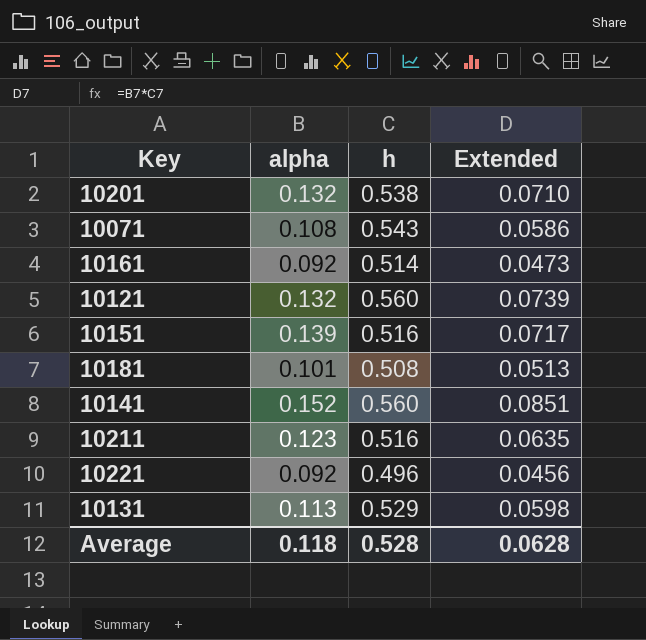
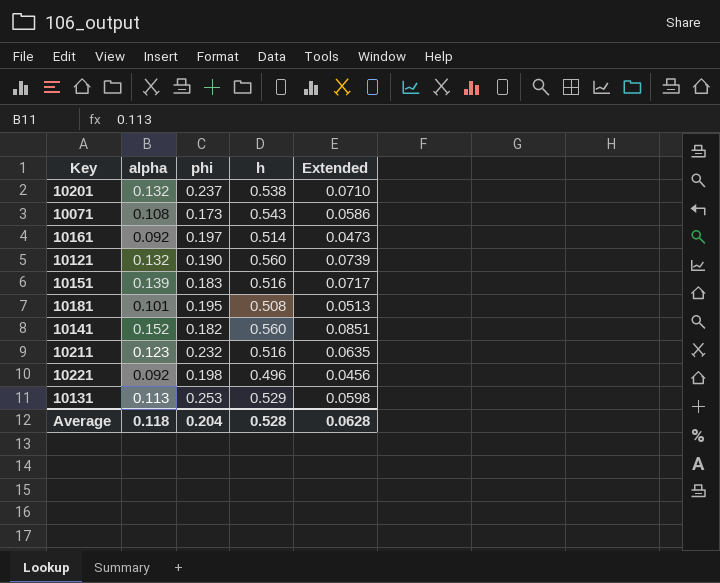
column phi | position: none -> 3

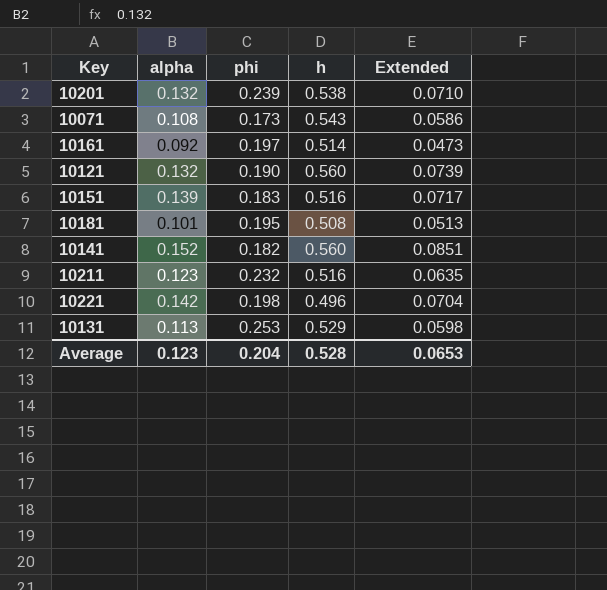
10201 | phi: 0.237 -> 0.239
10221 | alpha: 0.092 -> 0.142
10221 | Extended: 0.0456 -> 0.0704
Average | alpha: 0.118 -> 0.123
Average | Extended: 0.0628 -> 0.0653

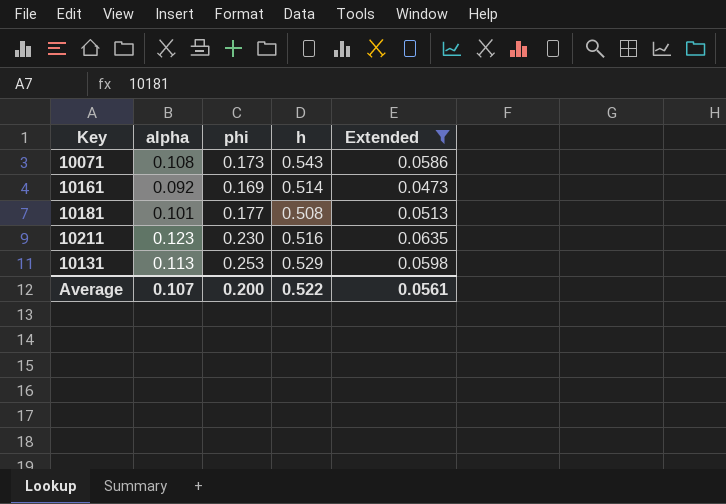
filter: none -> Extended <= 0.0635
10161 | phi: 0.197 -> 0.169
10181 | phi: 0.195 -> 0.177
10211 | phi: 0.232 -> 0.230
Average | alpha: 0.123 -> 0.107
Average | phi: 0.204 -> 0.200
Average | h: 0.528 -> 0.522
Average | Extended: 0.0653 -> 0.0561

